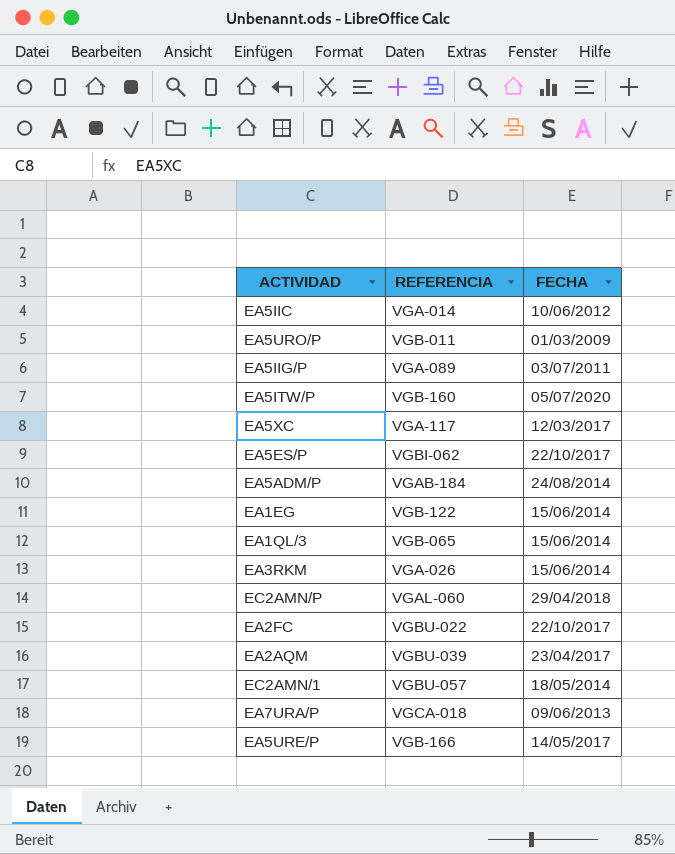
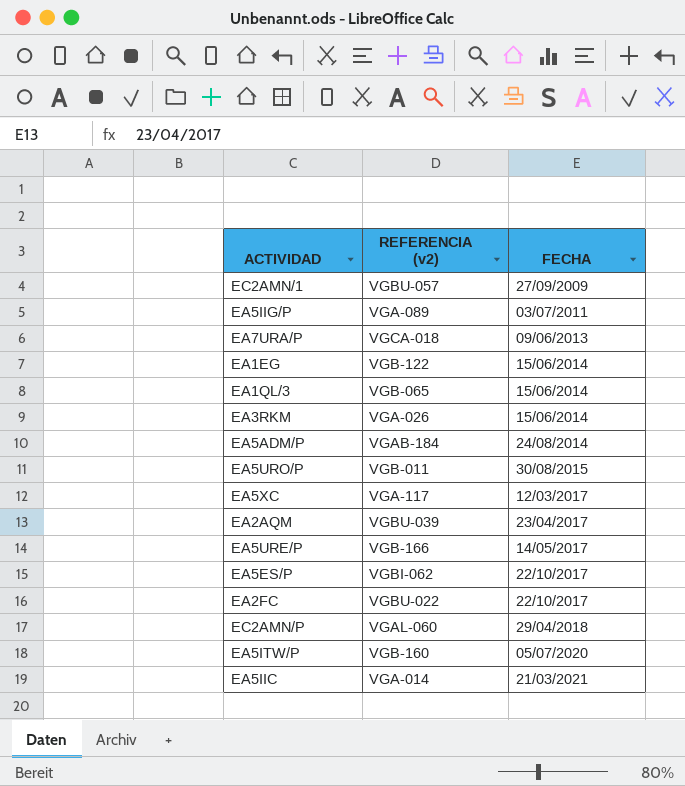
row order: none -> FECHA ascending
column name: REFERENCIA -> REFERENCIA (v2)
EC2AMN/1 | FECHA: 18/05/2014 -> 27/09/2009
EA5URO/P | FECHA: 01/03/2009 -> 30/08/2015
EA5IIC | FECHA: 10/06/2012 -> 21/03/2021

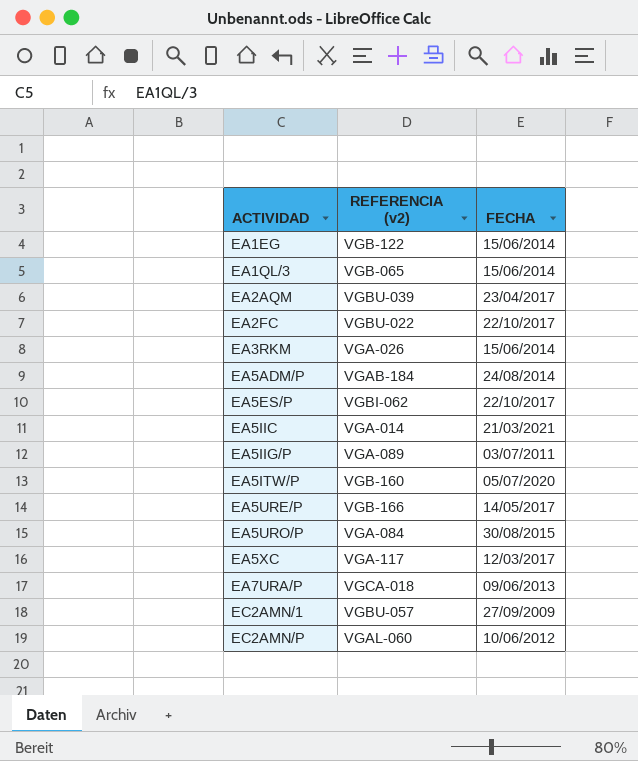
row order: FECHA ascending -> ACTIVIDAD ascending
EA5URO/P | REFERENCIA (v2): VGB-011 -> VGA-084
EC2AMN/P | FECHA: 29/04/2018 -> 10/06/2012

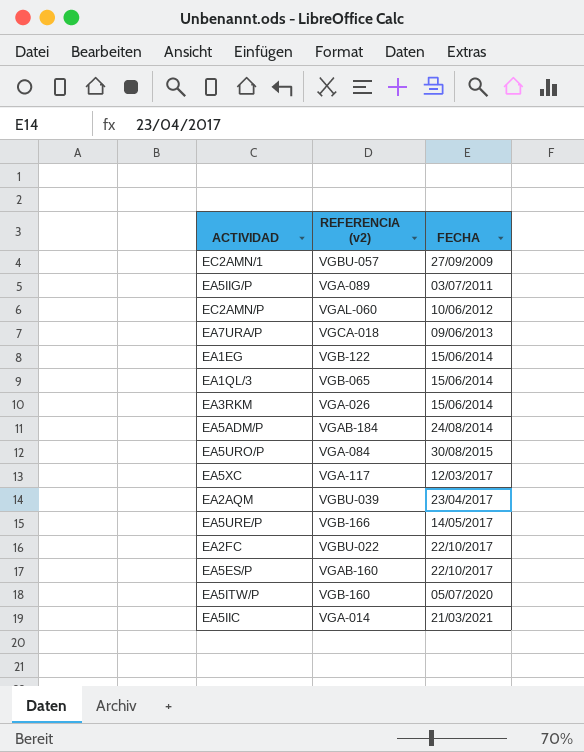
row order: ACTIVIDAD ascending -> FECHA ascending
EA5ES/P | REFERENCIA (v2): VGBI-062 -> VGAB-160

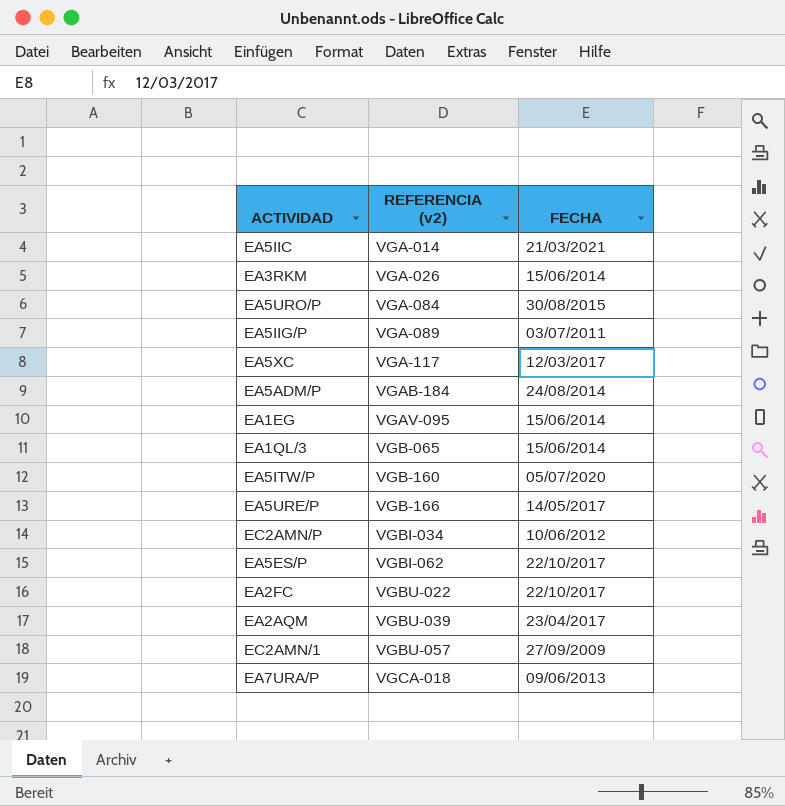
row order: FECHA ascending -> REFERENCIA (v2) ascending
EA1EG | REFERENCIA (v2): VGB-122 -> VGAV-095
EC2AMN/P | REFERENCIA (v2): VGAL-060 -> VGBI-034
EA5ES/P | REFERENCIA (v2): VGAB-160 -> VGBI-062

